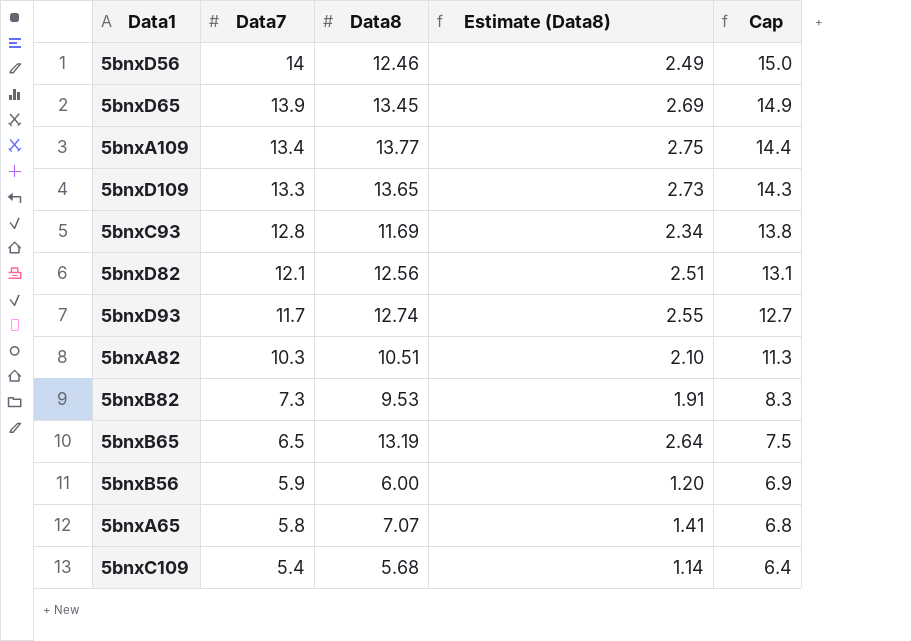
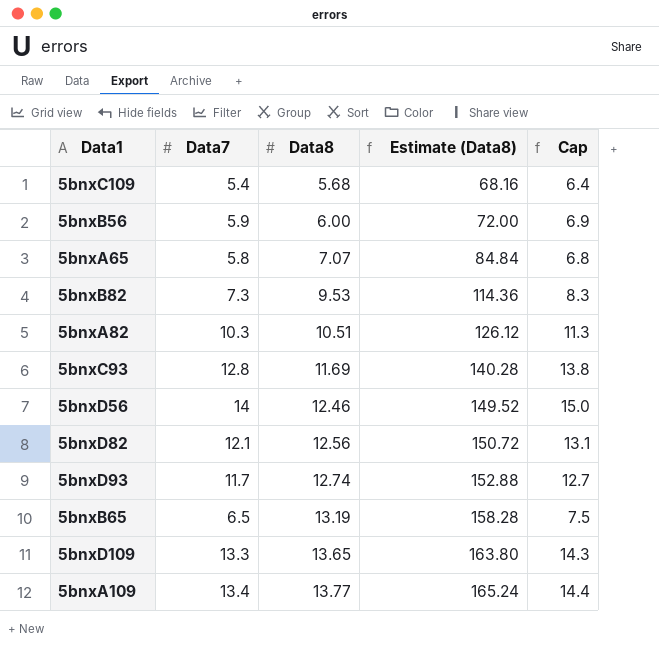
row order: Data7 descending -> Data8 ascending
column Estimate (Data8) | formula: [Data8] * 0.2 -> [Data8] * 12
row 5bnxD65: 13.9 | 13.45 | 2.69 | 14.9 -> none

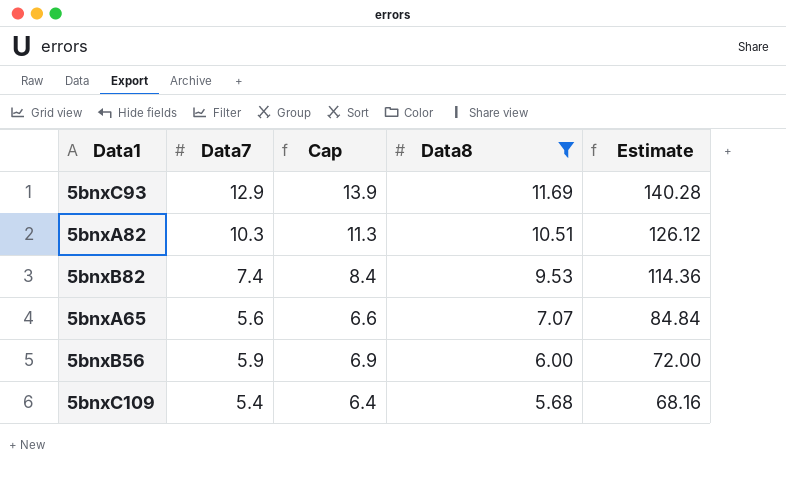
filter: none -> Data8 <= 11.69
row order: Data8 ascending -> Data8 descending
column Cap | position: 5 -> 3
column name: Estimate (Data8) -> Estimate
5bnxC93 | Data7: 12.8 -> 12.9
5bnxC93 | Cap: 13.8 -> 13.9
5bnxB82 | Data7: 7.3 -> 7.4
5bnxB82 | Cap: 8.3 -> 8.4
5bnxA65 | Data7: 5.8 -> 5.6
5bnxA65 | Cap: 6.8 -> 6.6

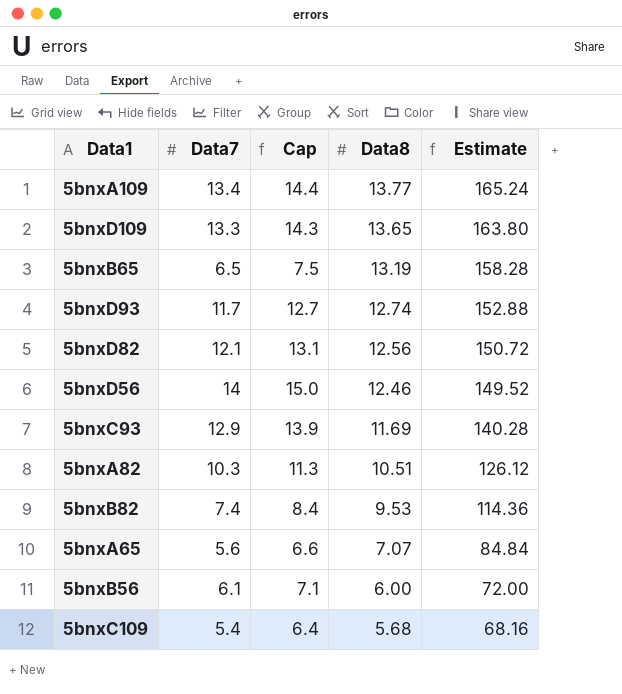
filter: Data8 <= 11.69 -> none
5bnxB56 | Data7: 5.9 -> 6.1
5bnxB56 | Cap: 6.9 -> 7.1

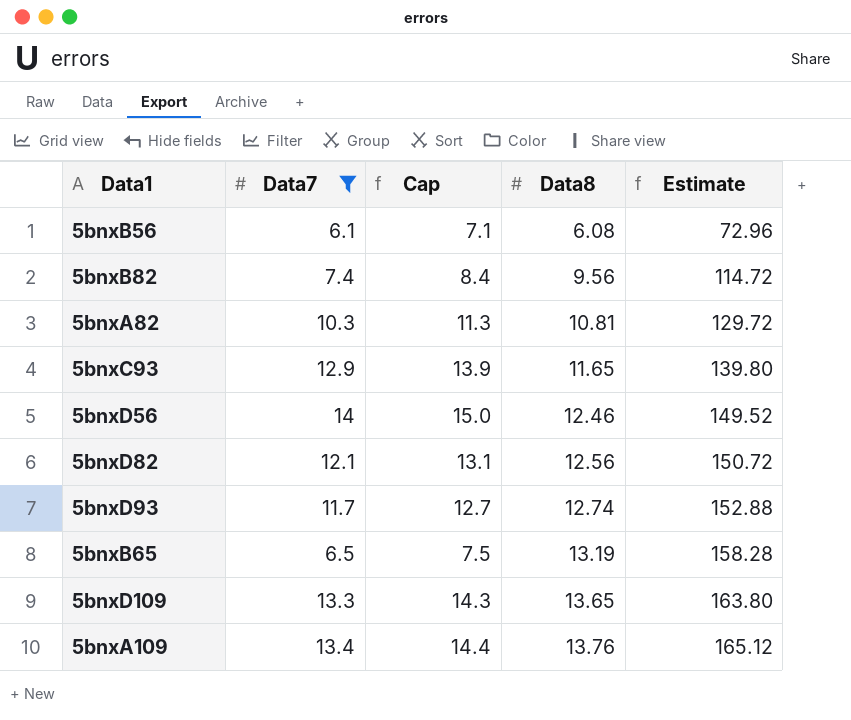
filter: none -> Data7 >= 6.1
row order: Data8 descending -> Data8 ascending
5bnxB56 | Data8: 6.00 -> 6.08
5bnxB56 | Estimate: 72.00 -> 72.96
5bnxB82 | Data8: 9.53 -> 9.56
5bnxB82 | Estimate: 114.36 -> 114.72
5bnxA82 | Data8: 10.51 -> 10.81
5bnxA82 | Estimate: 126.12 -> 129.72
5bnxC93 | Data8: 11.69 -> 11.65
5bnxC93 | Estimate: 140.28 -> 139.80
5bnxA109 | Data8: 13.77 -> 13.76
5bnxA109 | Estimate: 165.24 -> 165.12

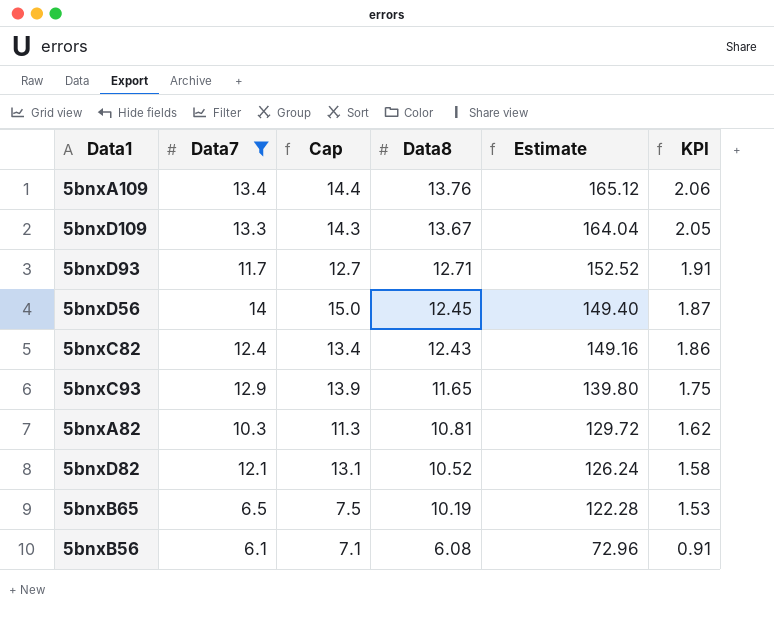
row order: Data8 ascending -> Data8 descending
column KPI | formula: none -> [Data8] * 0.15
row 5bnxB82: 7.4 | 8.4 | 9.56 | 114.72 -> none
5bnxD109 | Data8: 13.65 -> 13.67
5bnxD109 | Estimate: 163.80 -> 164.04
5bnxD93 | Data8: 12.74 -> 12.71
5bnxD93 | Estimate: 152.88 -> 152.52
5bnxD56 | Data8: 12.46 -> 12.45
5bnxD56 | Estimate: 149.52 -> 149.40
row 5bnxC82: none -> 12.4 | 13.4 | 12.43 | 149.16 | 1.86
5bnxD82 | Data8: 12.56 -> 10.52
5bnxD82 | Estimate: 150.72 -> 126.24
5bnxB65 | Data8: 13.19 -> 10.19
5bnxB65 | Estimate: 158.28 -> 122.28

